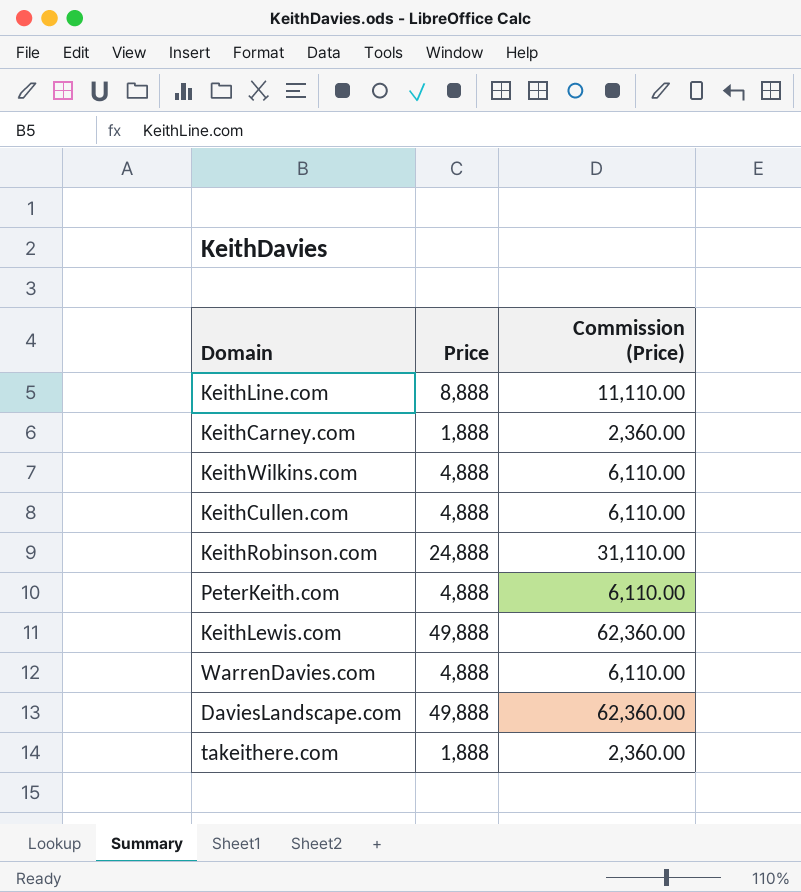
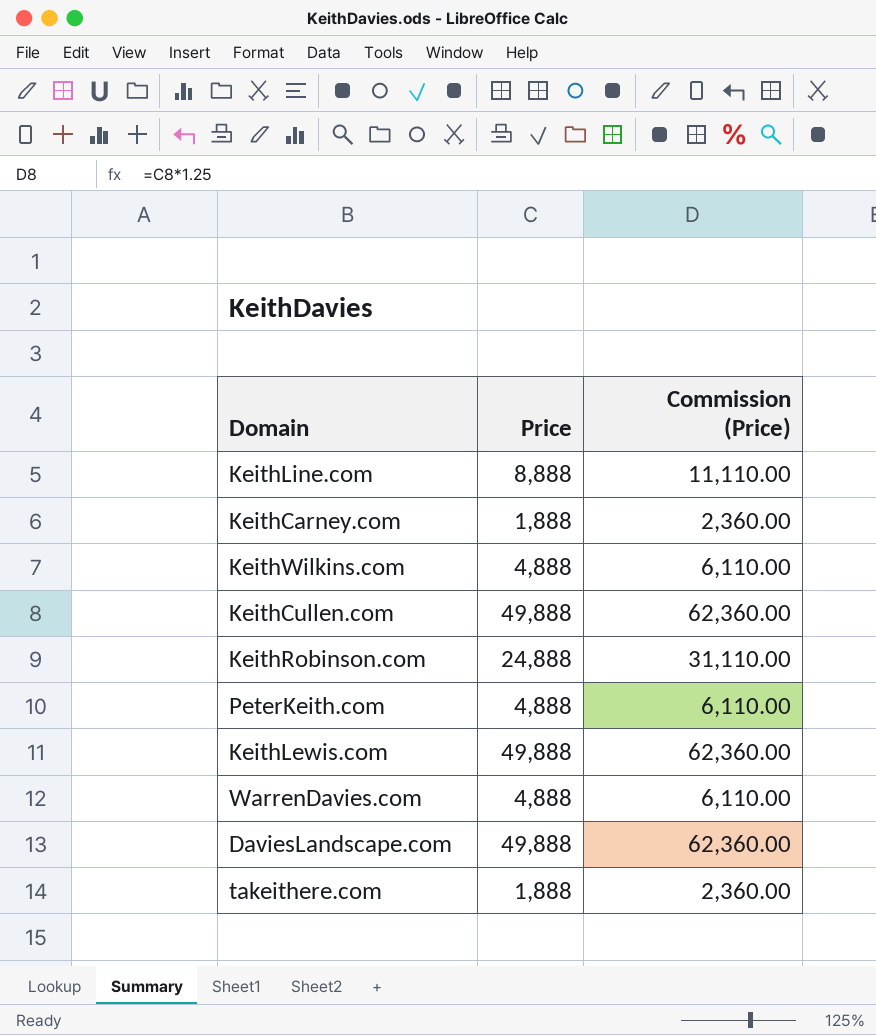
KeithCullen.com | Price: 4,888 -> 49,888
KeithCullen.com | Commission (Price): 6,110.00 -> 62,360.00

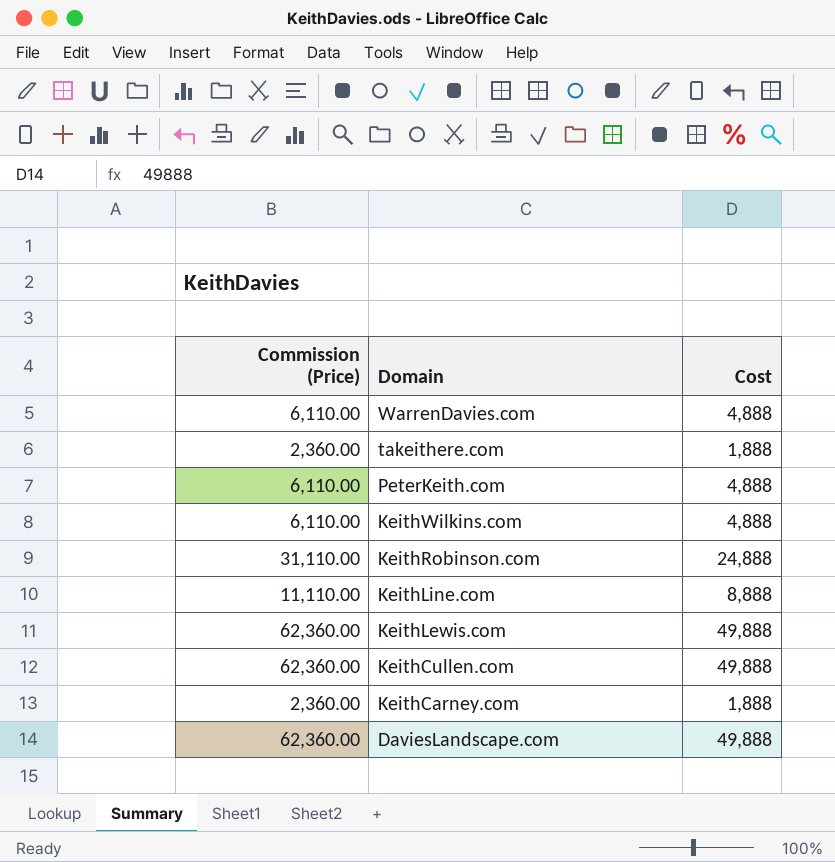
row order: none -> Domain descending
column Commission (Price) | position: 3 -> 1
column name: Price -> Cost

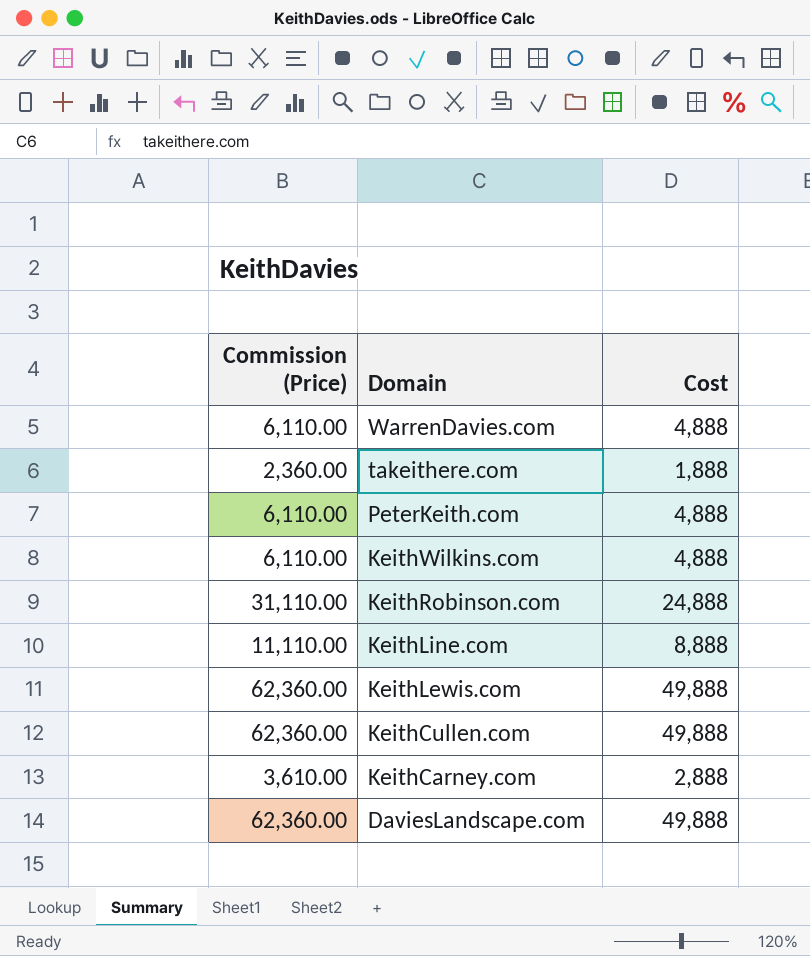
KeithCarney.com | Commission (Price): 2,360.00 -> 3,610.00
KeithCarney.com | Cost: 1,888 -> 2,888

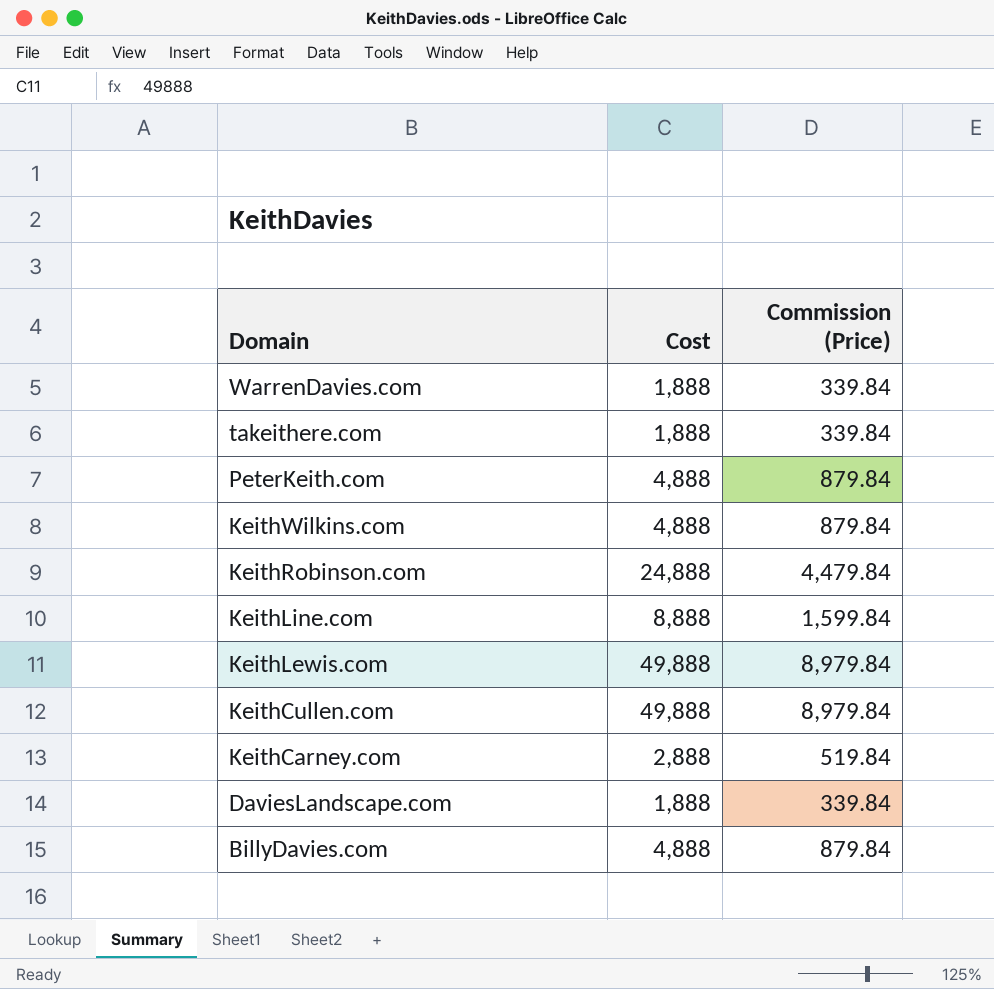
column Commission (Price) | formula: [Cost] * 1.25 -> [Cost] * 0.18
column Commission (Price) | position: 1 -> 3
WarrenDavies.com | Cost: 4,888 -> 1,888
DaviesLandscape.com | Cost: 49,888 -> 1,888
row BillyDavies.com: none -> 4,888 | 879.84

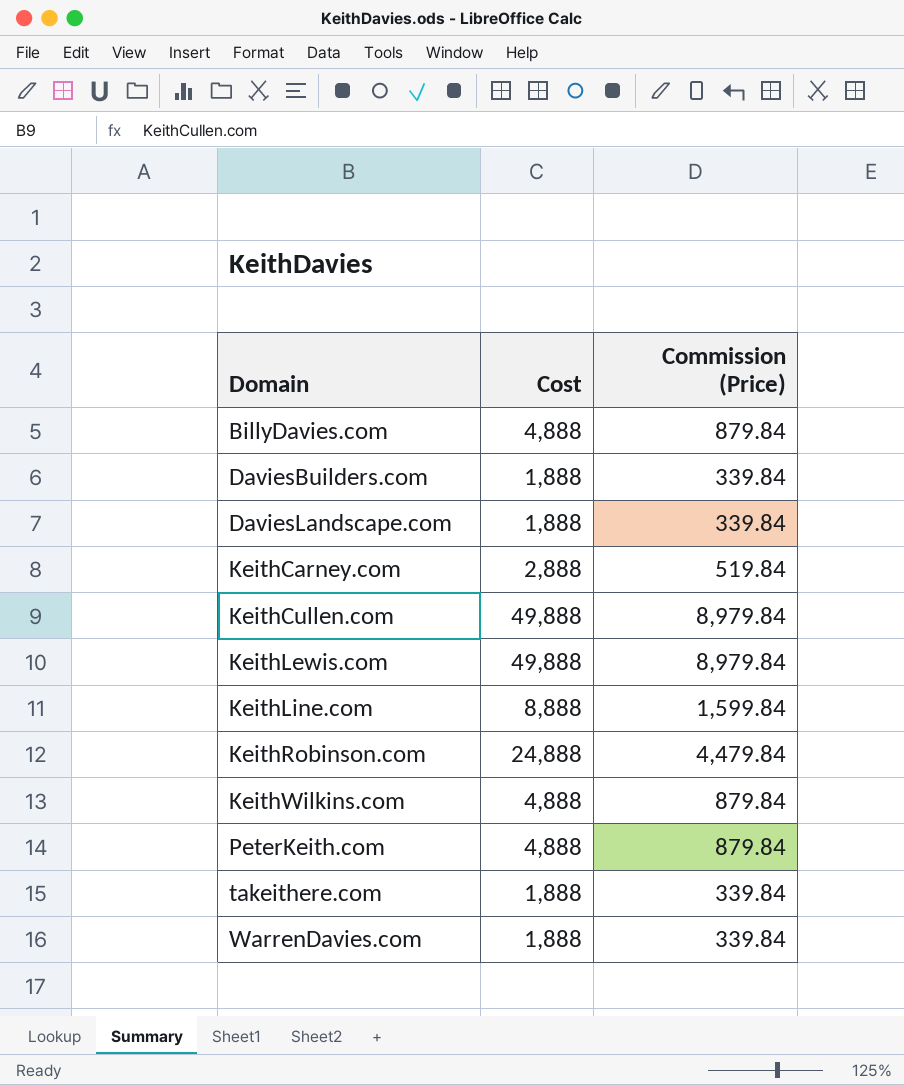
row order: Domain descending -> Domain ascending
row DaviesBuilders.com: none -> 1,888 | 339.84

